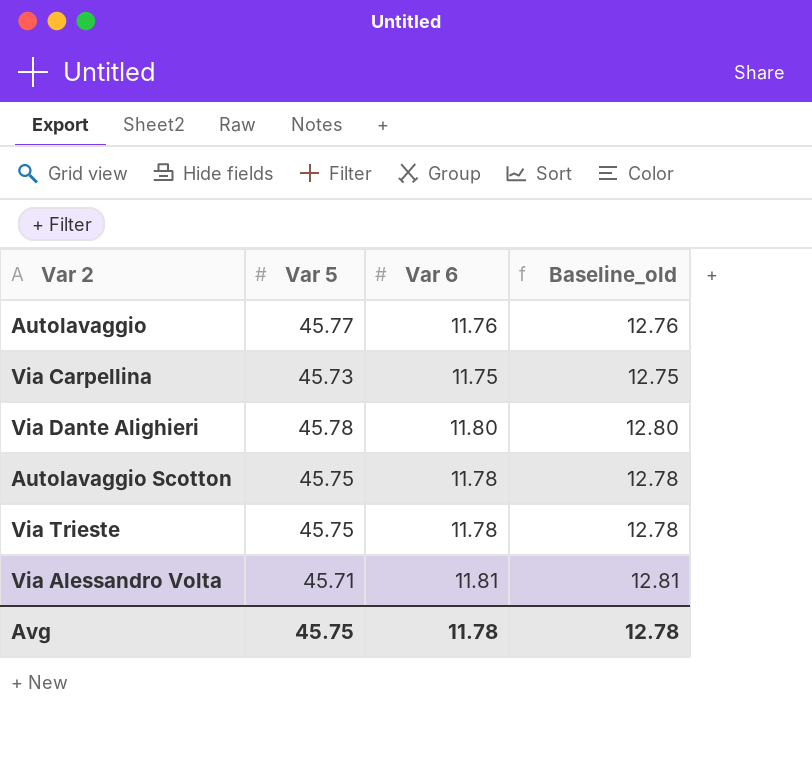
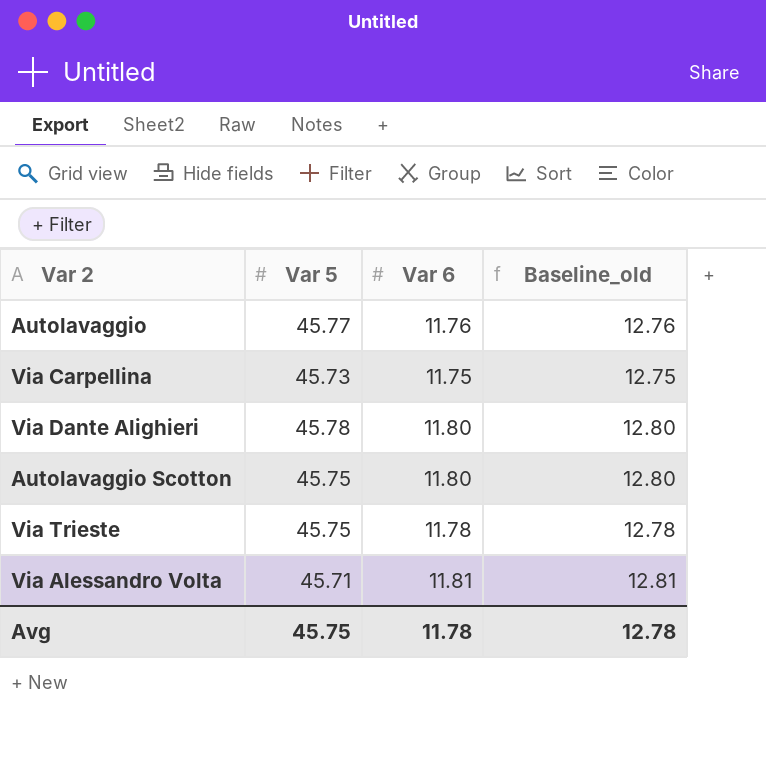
Autolavaggio Scotton | Var 6: 11.78 -> 11.80
Autolavaggio Scotton | Baseline_old: 12.78 -> 12.80

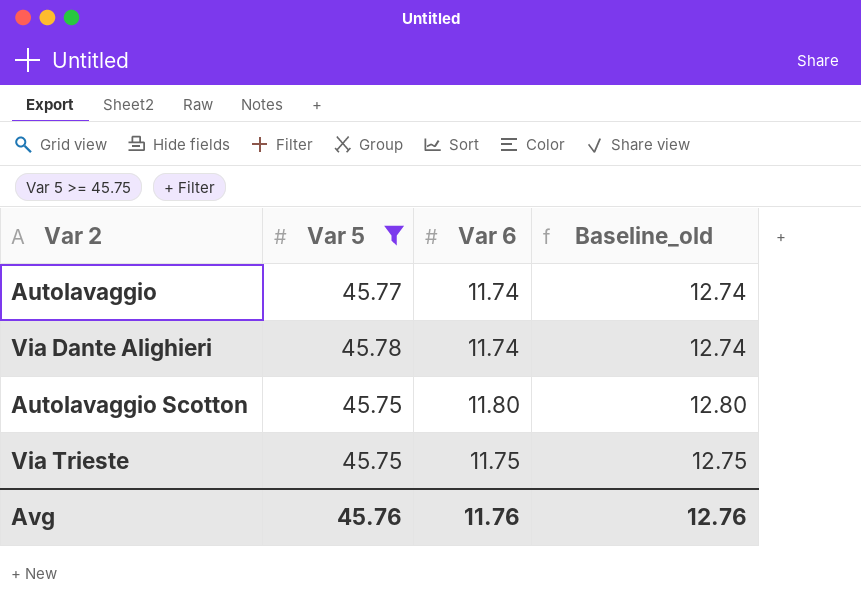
filter: none -> Var 5 >= 45.75
Autolavaggio | Var 6: 11.76 -> 11.74
Autolavaggio | Baseline_old: 12.76 -> 12.74
Via Dante Alighieri | Var 6: 11.80 -> 11.74
Via Dante Alighieri | Baseline_old: 12.80 -> 12.74
Via Trieste | Var 6: 11.78 -> 11.75
Via Trieste | Baseline_old: 12.78 -> 12.75
Avg | Var 5: 45.75 -> 45.76
Avg | Var 6: 11.78 -> 11.76
Avg | Baseline_old: 12.78 -> 12.76

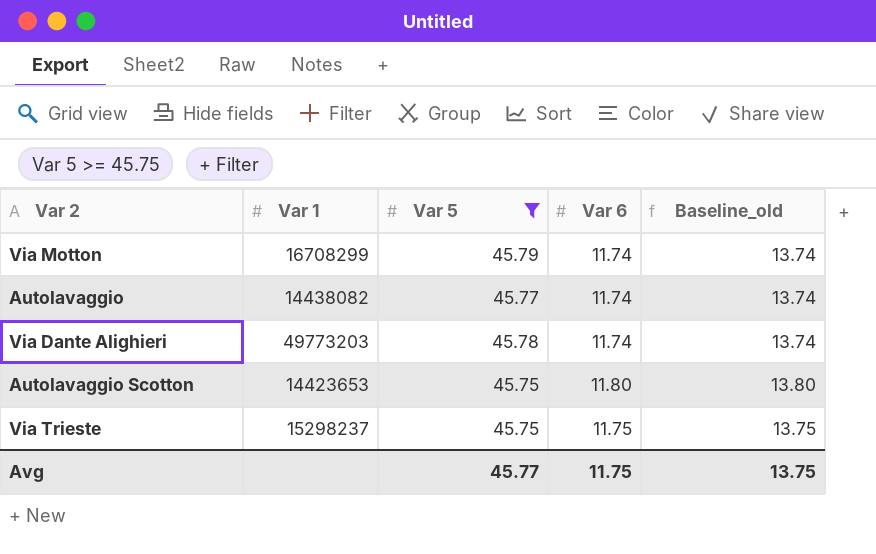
column Var 1 | position: none -> 2
column Baseline_old | formula: [Var 6] + 1 -> [Var 6] + 2
row Via Motton: none -> 16708299 | 45.79 | 11.74 | 13.74
Avg | Var 5: 45.76 -> 45.77
Avg | Var 6: 11.76 -> 11.75
Avg | Baseline_old: 12.76 -> 13.75

